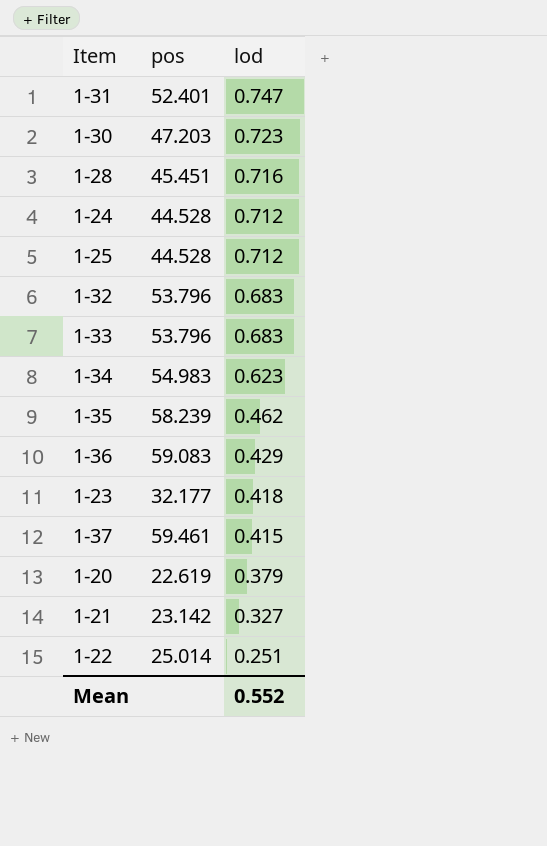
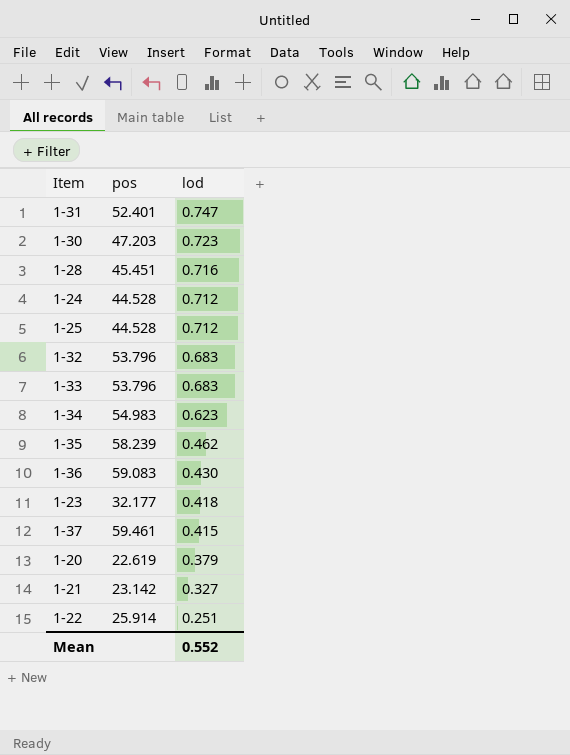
1-36 | lod: 0.429 -> 0.430
1-22 | pos: 25.014 -> 25.914

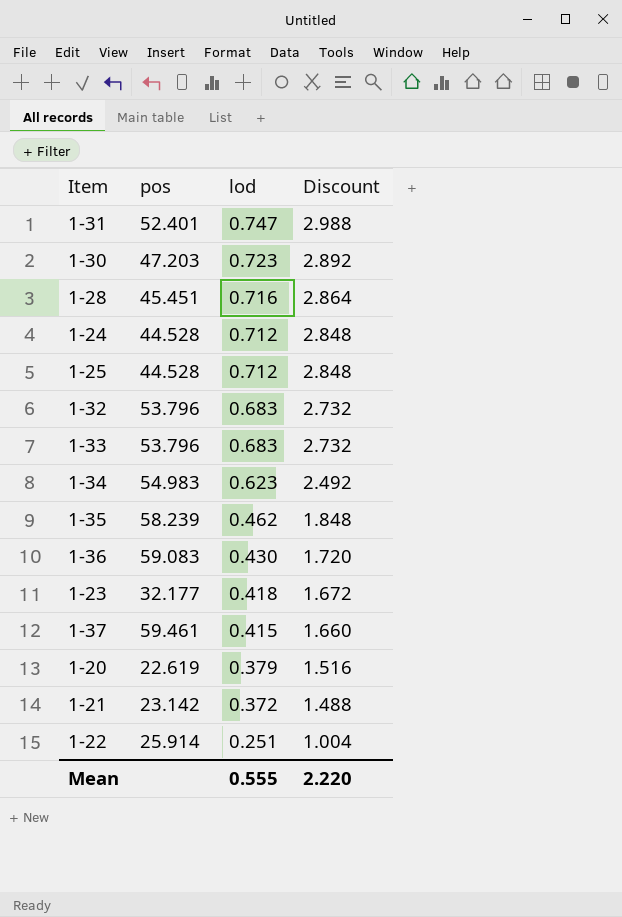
column Discount | formula: none -> [lod] * 4
1-21 | lod: 0.327 -> 0.372
Mean | lod: 0.552 -> 0.555

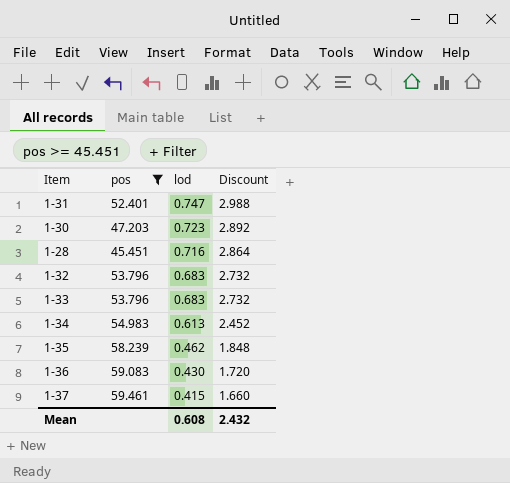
filter: none -> pos >= 45.451
1-34 | lod: 0.623 -> 0.613
1-34 | Discount: 2.492 -> 2.452
Mean | lod: 0.555 -> 0.608
Mean | Discount: 2.220 -> 2.432

